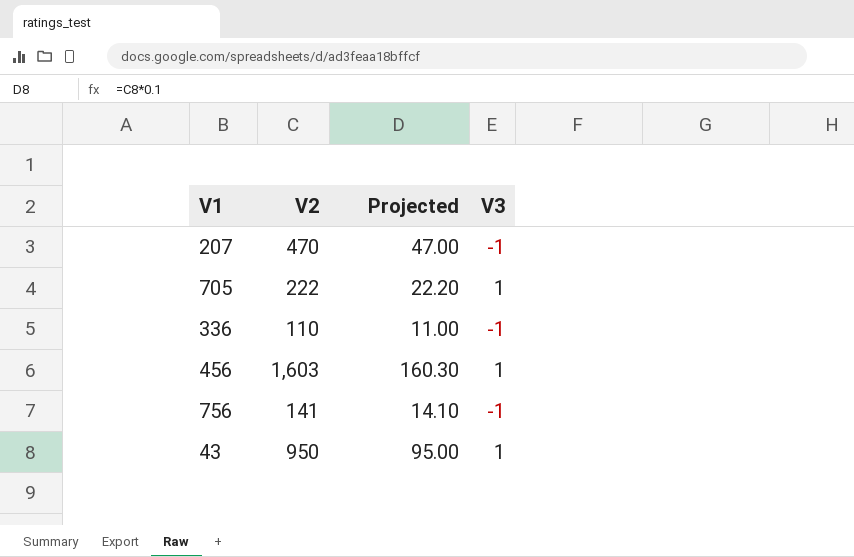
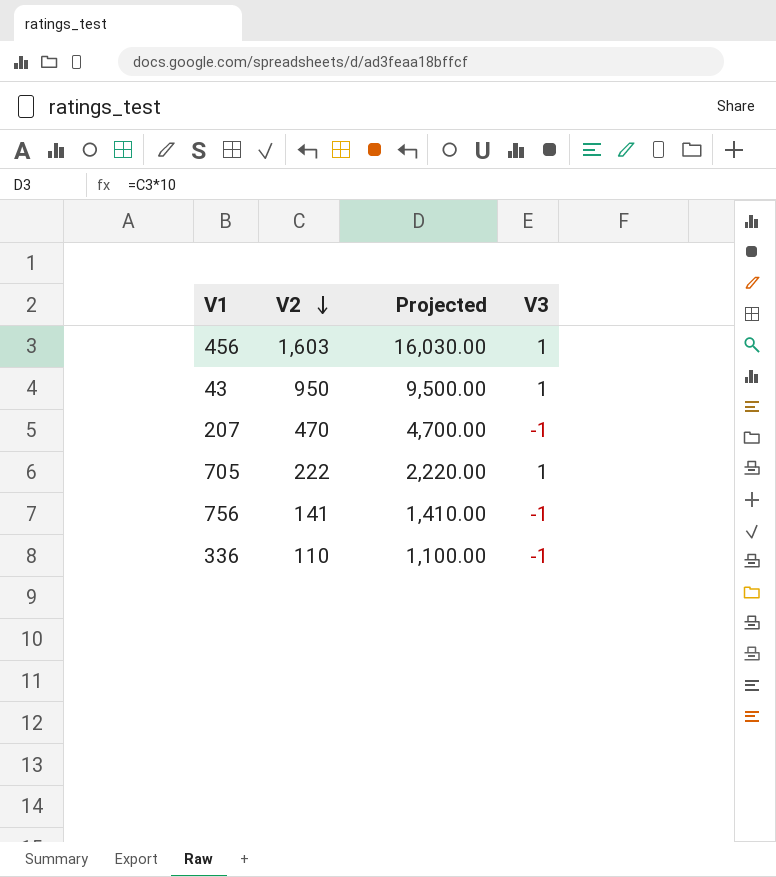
row order: none -> V2 descending
column Projected | formula: [V2] * 0.1 -> [V2] * 10

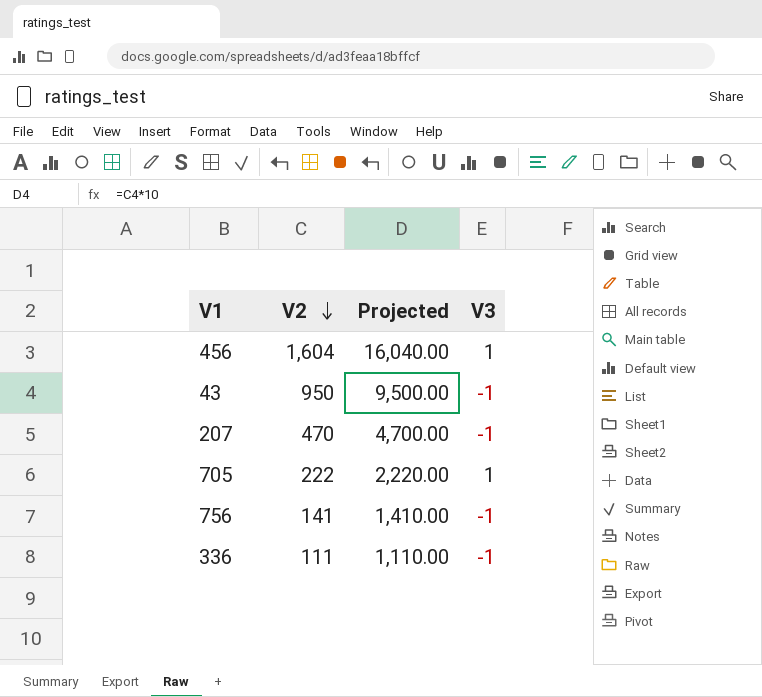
456 | V2: 1,603 -> 1,604
456 | Projected: 16,030.00 -> 16,040.00
43 | V3: 1 -> -1
336 | V2: 110 -> 111
336 | Projected: 1,100.00 -> 1,110.00

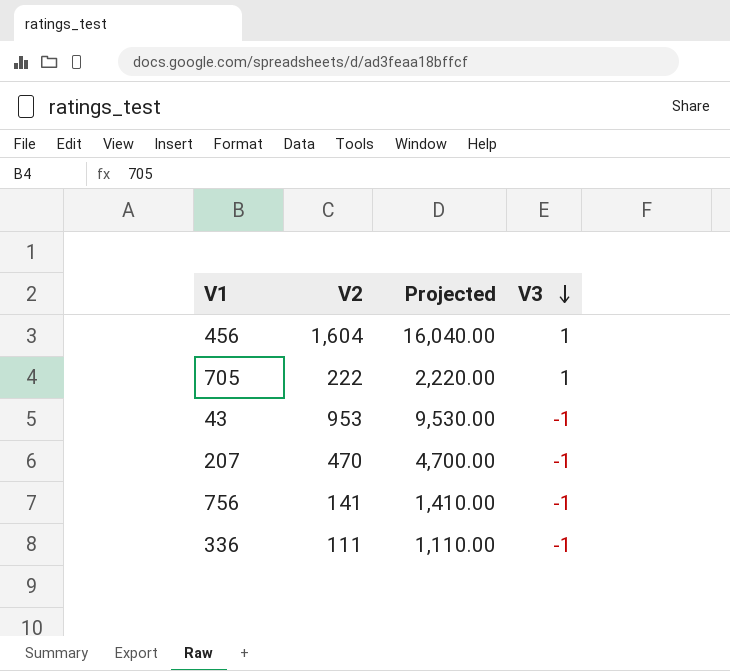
row order: V2 descending -> V3 descending
43 | V2: 950 -> 953
43 | Projected: 9,500.00 -> 9,530.00

